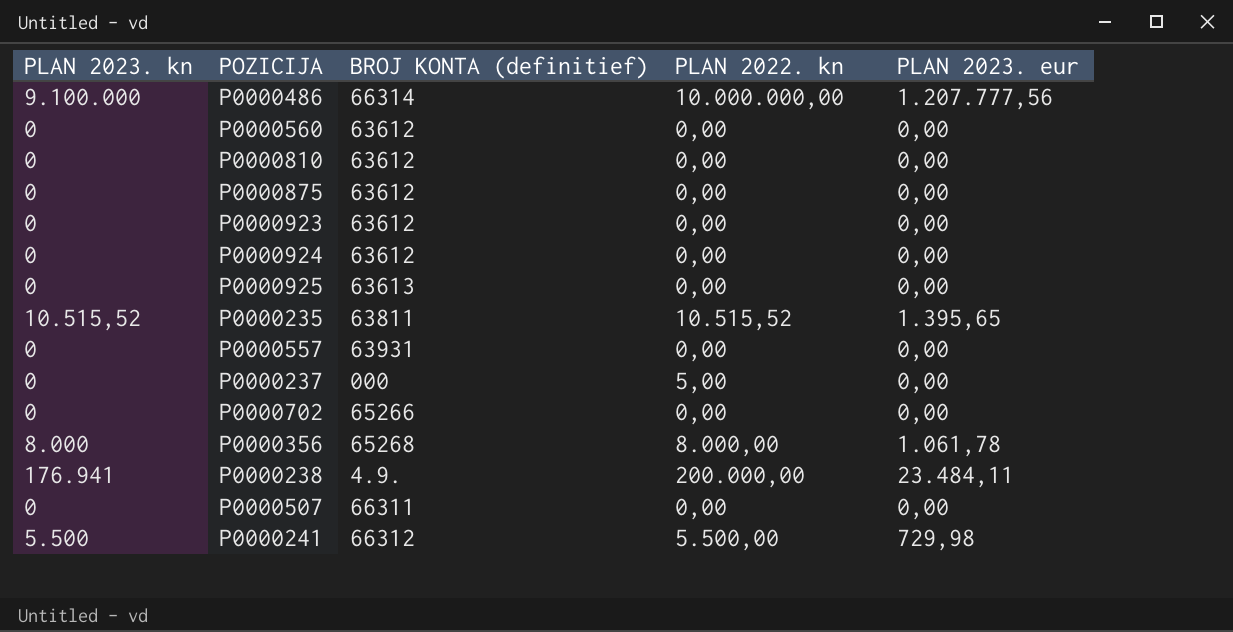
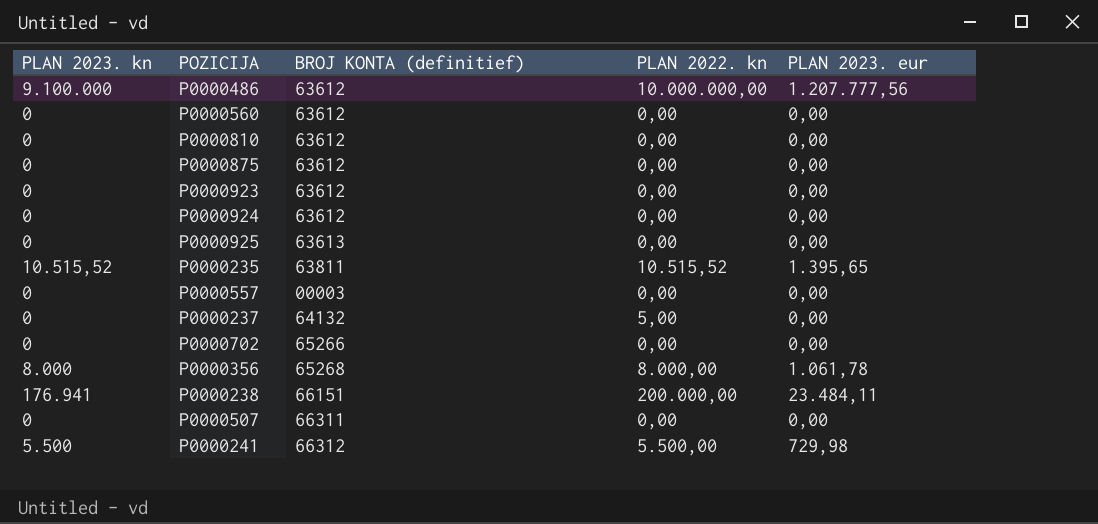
P0000486 | BROJ KONTA (definitief): 66314 -> 63612
P0000557 | BROJ KONTA (definitief): 63931 -> 00003
P0000237 | BROJ KONTA (definitief): 000 -> 64132
P0000238 | BROJ KONTA (definitief): 4.9. -> 66151

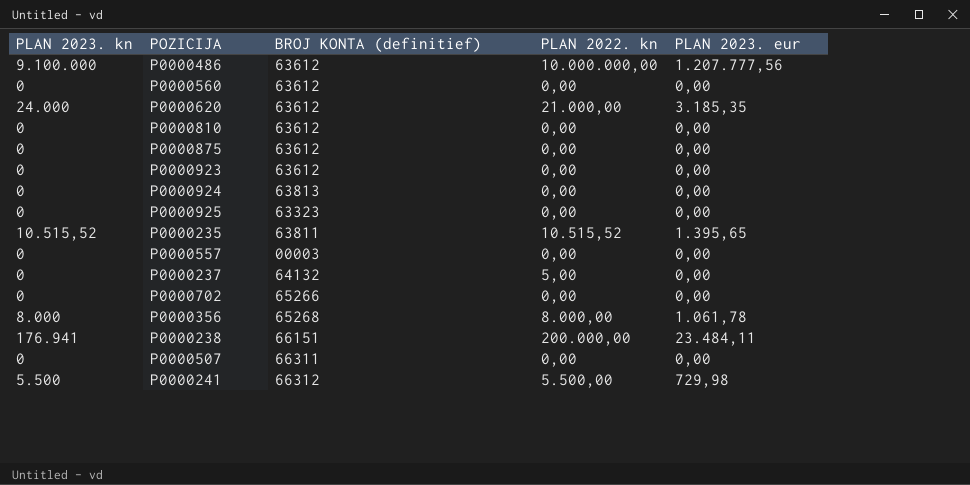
row P0000620: none -> 24.000 | 63612 | 21.000,00 | 3.185,35
P0000924 | BROJ KONTA (definitief): 63612 -> 63813
P0000925 | BROJ KONTA (definitief): 63613 -> 63323

